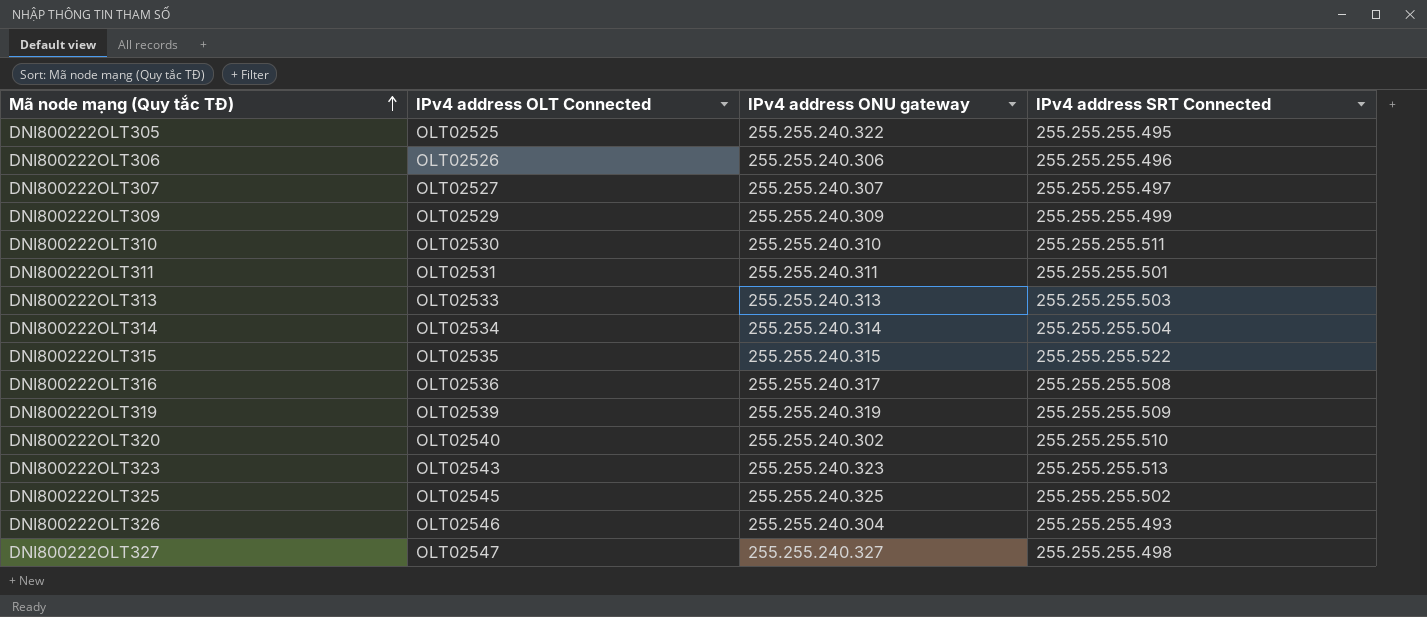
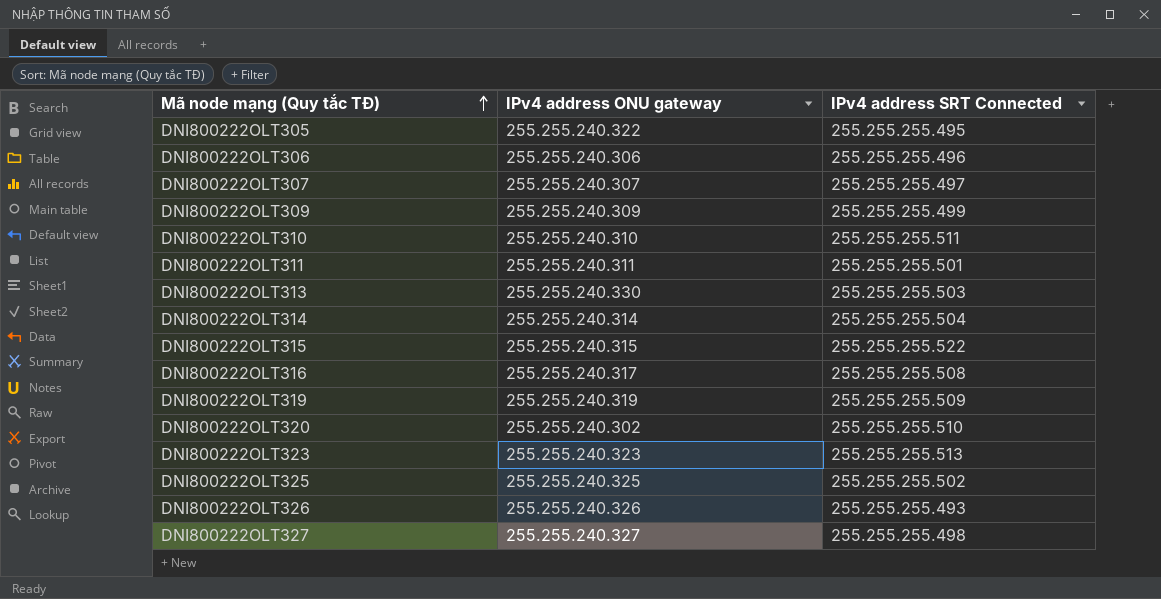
column IPv4 address OLT Connected | position: 2 -> none
DNI800222OLT313 | IPv4 address ONU gateway: 255.255.240.313 -> 255.255.240.330
DNI800222OLT326 | IPv4 address ONU gateway: 255.255.240.304 -> 255.255.240.326

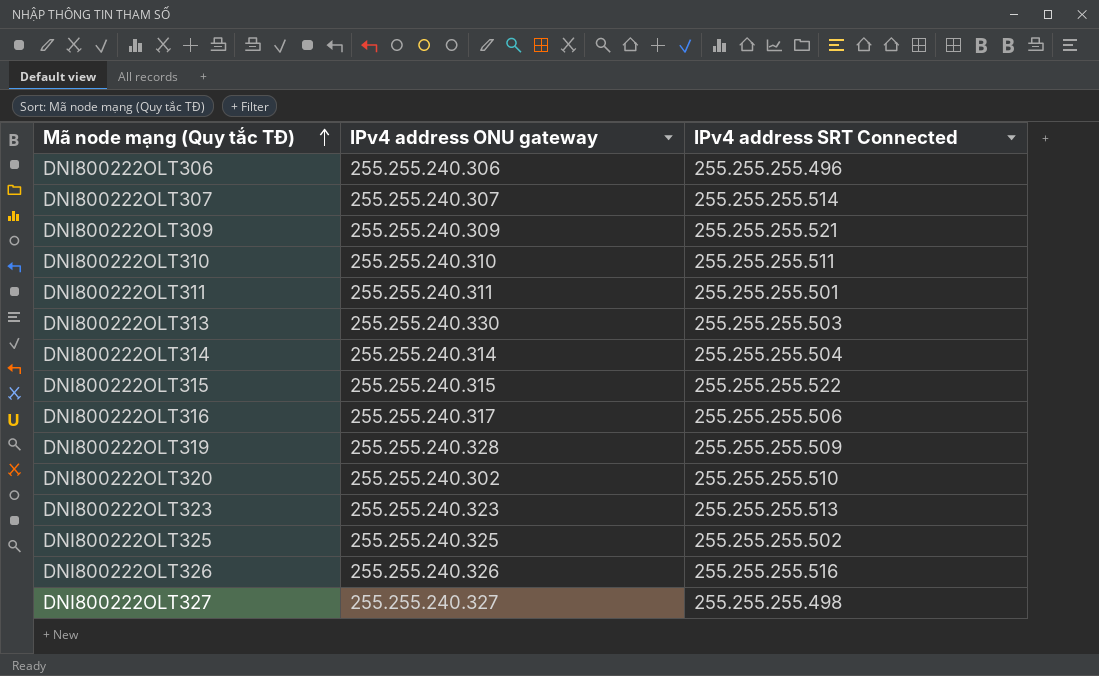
row DNI800222OLT305: 255.255.240.322 | 255.255.255.495 -> none
DNI800222OLT307 | IPv4 address SRT Connected: 255.255.255.497 -> 255.255.255.514
DNI800222OLT309 | IPv4 address SRT Connected: 255.255.255.499 -> 255.255.255.521
DNI800222OLT316 | IPv4 address SRT Connected: 255.255.255.508 -> 255.255.255.506
DNI800222OLT319 | IPv4 address ONU gateway: 255.255.240.319 -> 255.255.240.328
DNI800222OLT326 | IPv4 address SRT Connected: 255.255.255.493 -> 255.255.255.516

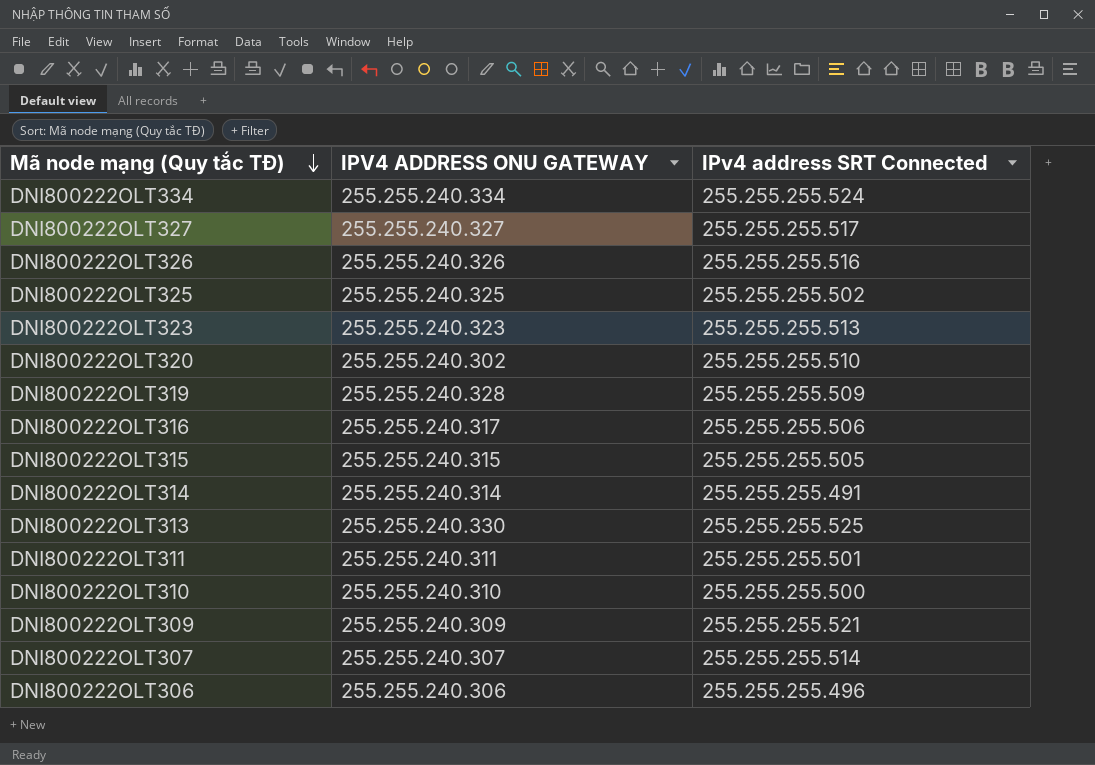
row order: Mã node mạng (Quy tắc TĐ) ascending -> Mã node mạng (Quy tắc TĐ) descending
column name: IPv4 address ONU gateway -> IPV4 ADDRESS ONU GATEWAY
row DNI800222OLT334: none -> 255.255.240.334 | 255.255.255.524
DNI800222OLT327 | IPv4 address SRT Connected: 255.255.255.498 -> 255.255.255.517
DNI800222OLT315 | IPv4 address SRT Connected: 255.255.255.522 -> 255.255.255.505
DNI800222OLT314 | IPv4 address SRT Connected: 255.255.255.504 -> 255.255.255.491
DNI800222OLT313 | IPv4 address SRT Connected: 255.255.255.503 -> 255.255.255.525
DNI800222OLT310 | IPv4 address SRT Connected: 255.255.255.511 -> 255.255.255.500

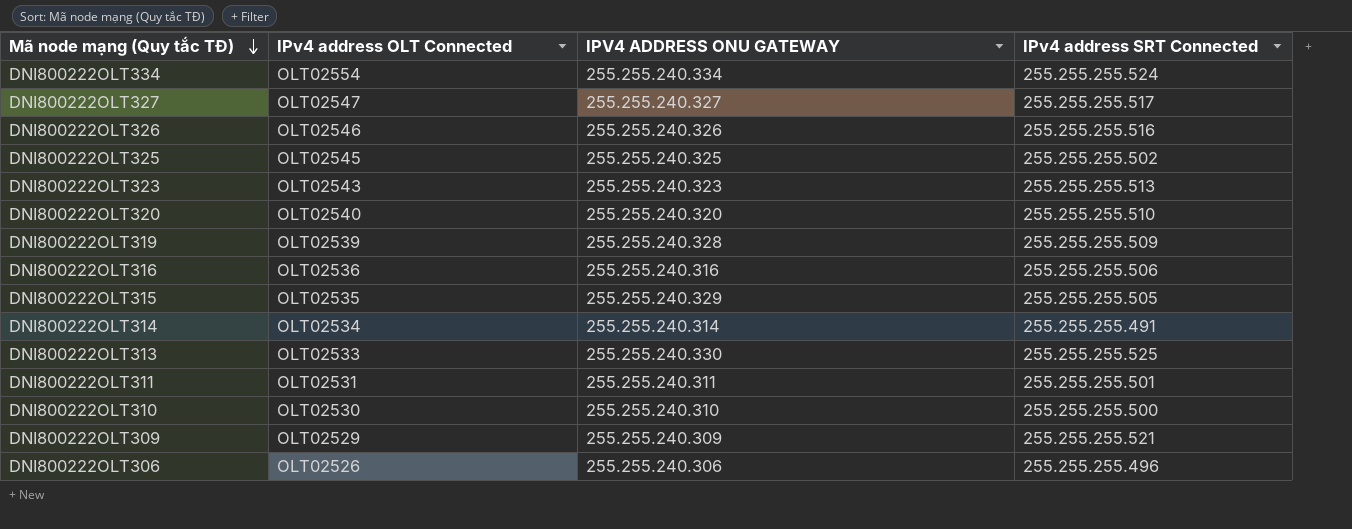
column IPv4 address OLT Connected | position: none -> 2
row DNI800222OLT307: 255.255.240.307 | 255.255.255.514 -> none
DNI800222OLT320 | IPV4 ADDRESS ONU GATEWAY: 255.255.240.302 -> 255.255.240.320
DNI800222OLT316 | IPV4 ADDRESS ONU GATEWAY: 255.255.240.317 -> 255.255.240.316
DNI800222OLT315 | IPV4 ADDRESS ONU GATEWAY: 255.255.240.315 -> 255.255.240.329

